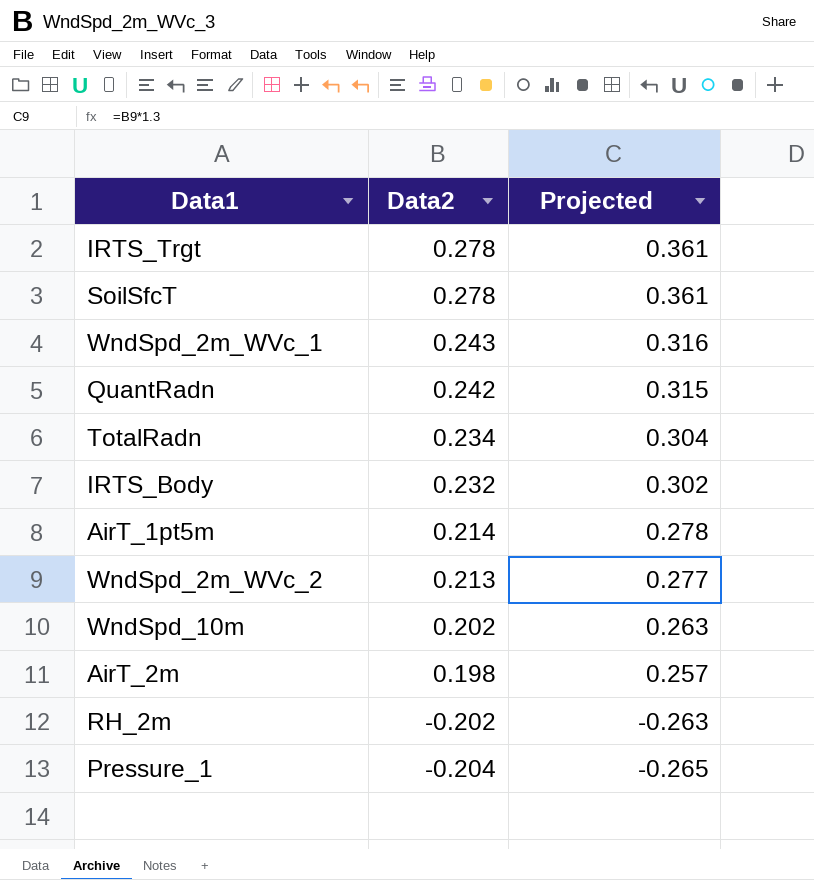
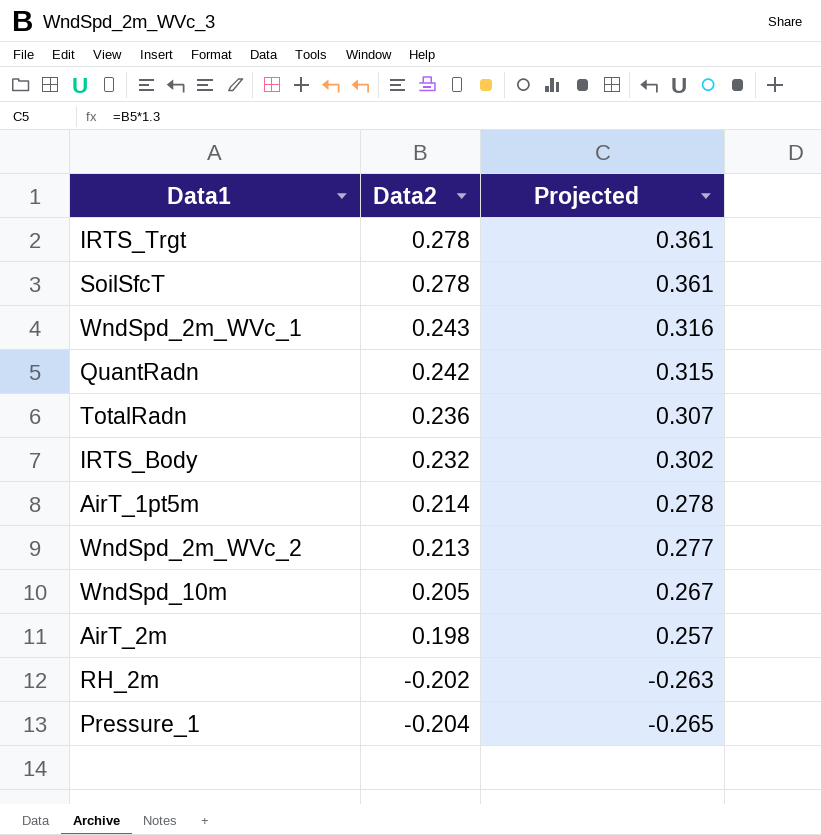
TotalRadn | Data2: 0.234 -> 0.236
TotalRadn | Projected: 0.304 -> 0.307
WndSpd_10m | Data2: 0.202 -> 0.205
WndSpd_10m | Projected: 0.263 -> 0.267

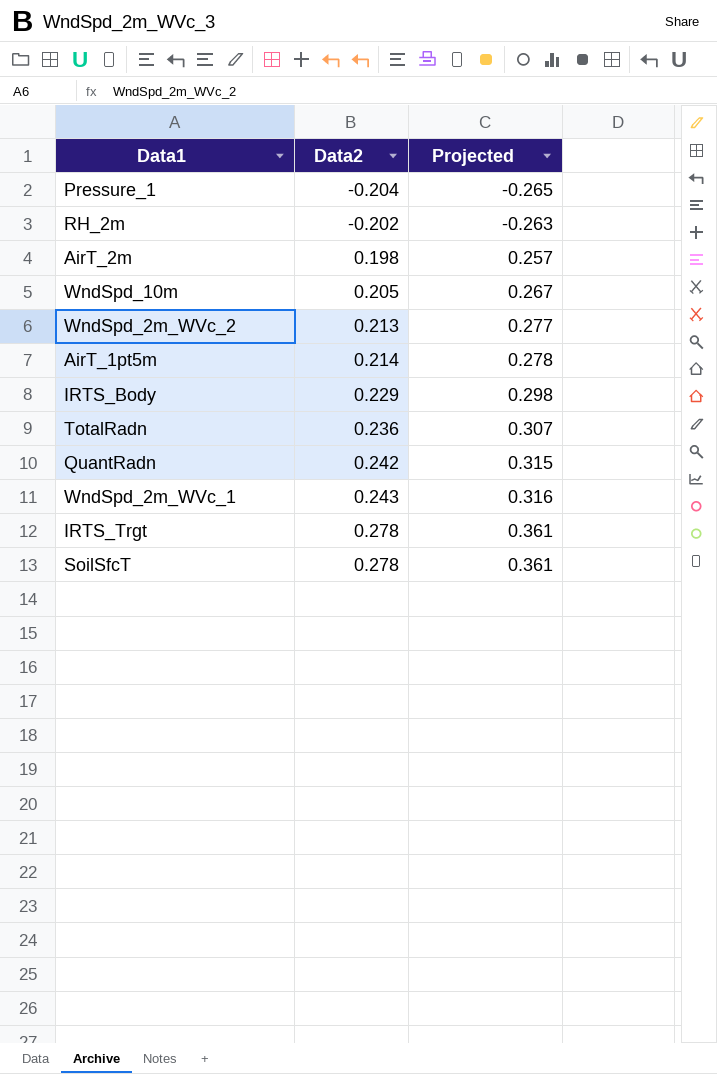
row order: Data2 descending -> Data2 ascending
IRTS_Body | Data2: 0.232 -> 0.229
IRTS_Body | Projected: 0.302 -> 0.298

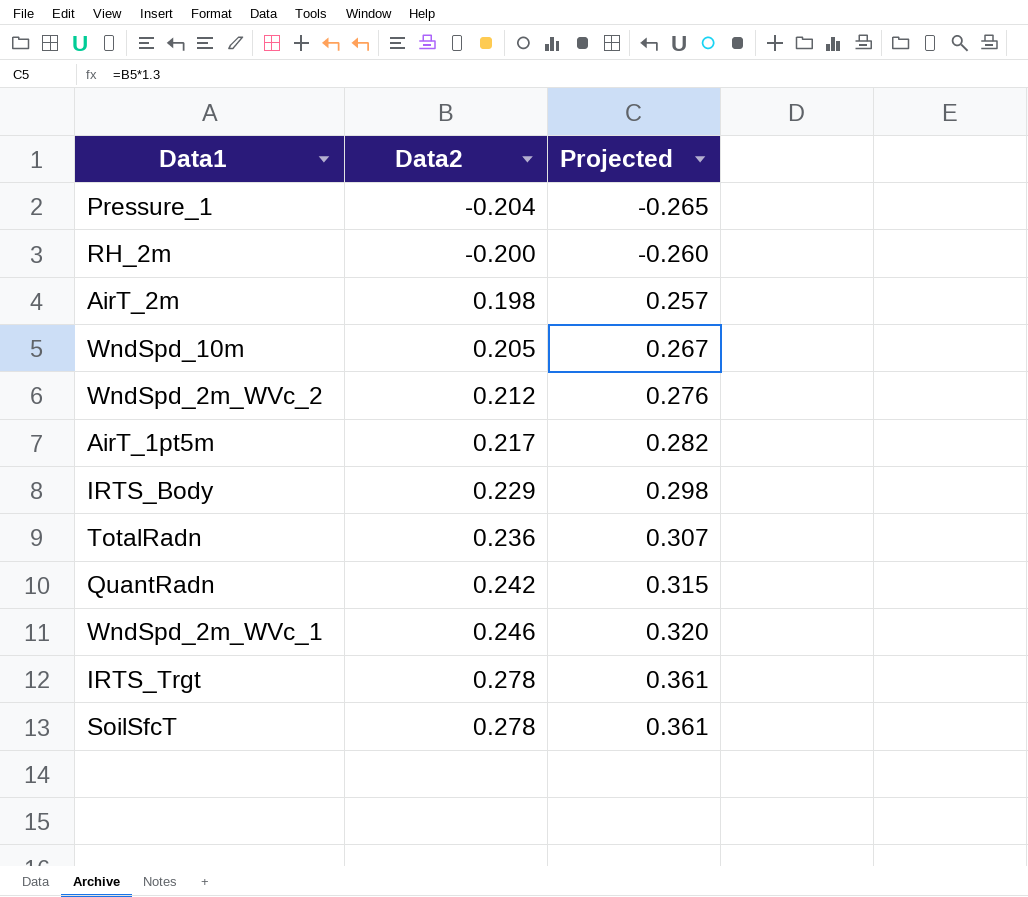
RH_2m | Data2: -0.202 -> -0.200
RH_2m | Projected: -0.263 -> -0.260
WndSpd_2m_WVc_2 | Data2: 0.213 -> 0.212
WndSpd_2m_WVc_2 | Projected: 0.277 -> 0.276
AirT_1pt5m | Data2: 0.214 -> 0.217
AirT_1pt5m | Projected: 0.278 -> 0.282
WndSpd_2m_WVc_1 | Data2: 0.243 -> 0.246
WndSpd_2m_WVc_1 | Projected: 0.316 -> 0.320

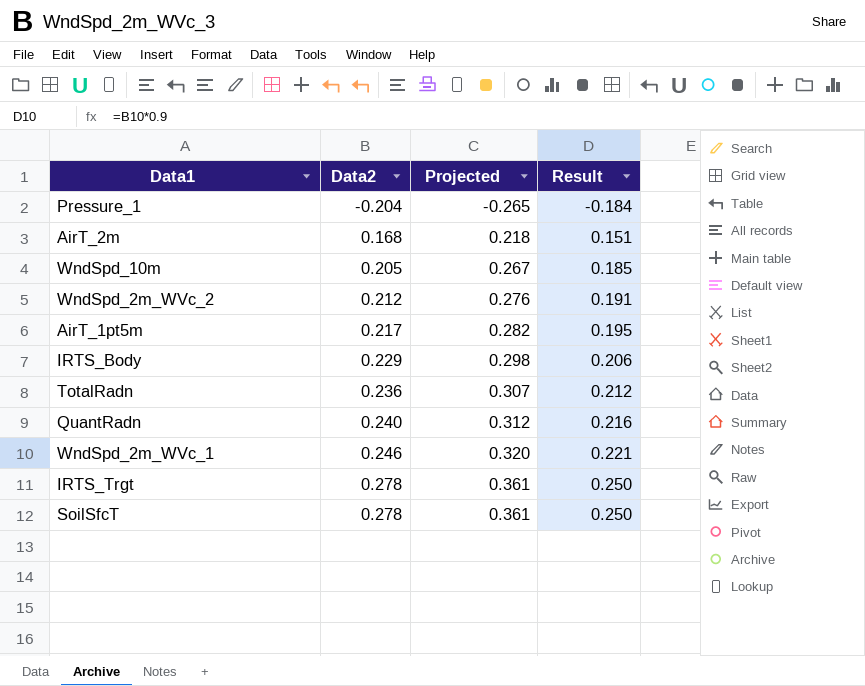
column Result | formula: none -> [Data2] * 0.9
row RH_2m: -0.200 | -0.260 -> none
AirT_2m | Data2: 0.198 -> 0.168
AirT_2m | Projected: 0.257 -> 0.218
QuantRadn | Data2: 0.242 -> 0.240
QuantRadn | Projected: 0.315 -> 0.312

